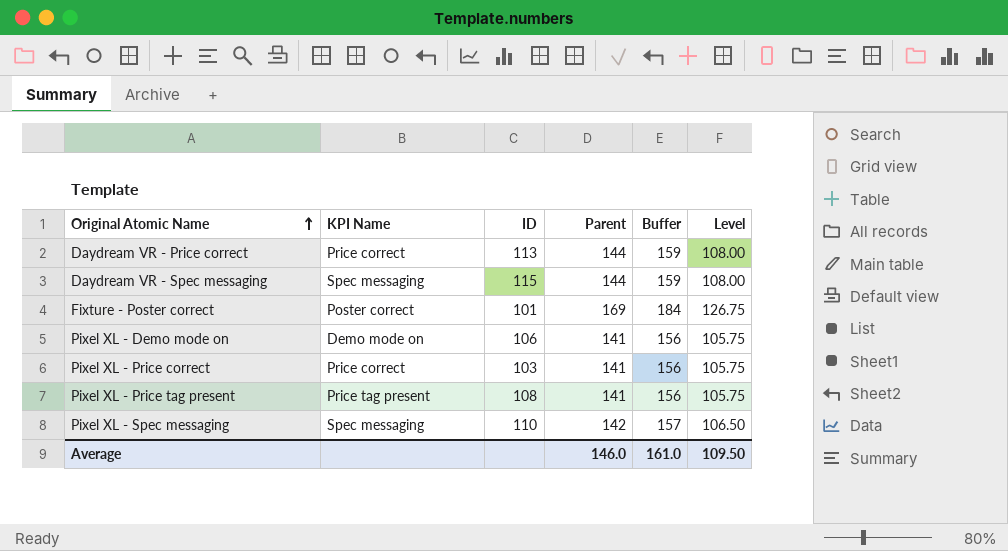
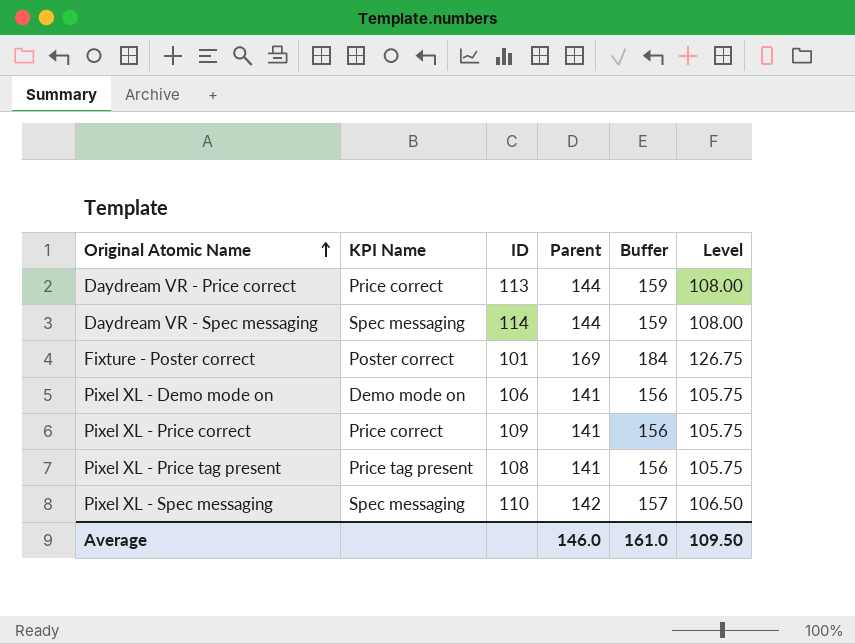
Daydream VR - Spec messaging | ID: 115 -> 114
Pixel XL - Price correct | ID: 103 -> 109

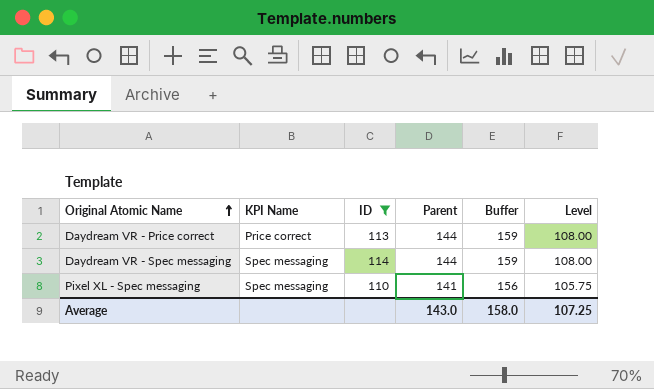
filter: none -> ID >= 110
Pixel XL - Spec messaging | Parent: 142 -> 141
Pixel XL - Spec messaging | Buffer: 157 -> 156
Pixel XL - Spec messaging | Level: 106.50 -> 105.75
Average | Parent: 146.0 -> 143.0
Average | Buffer: 161.0 -> 158.0
Average | Level: 109.50 -> 107.25

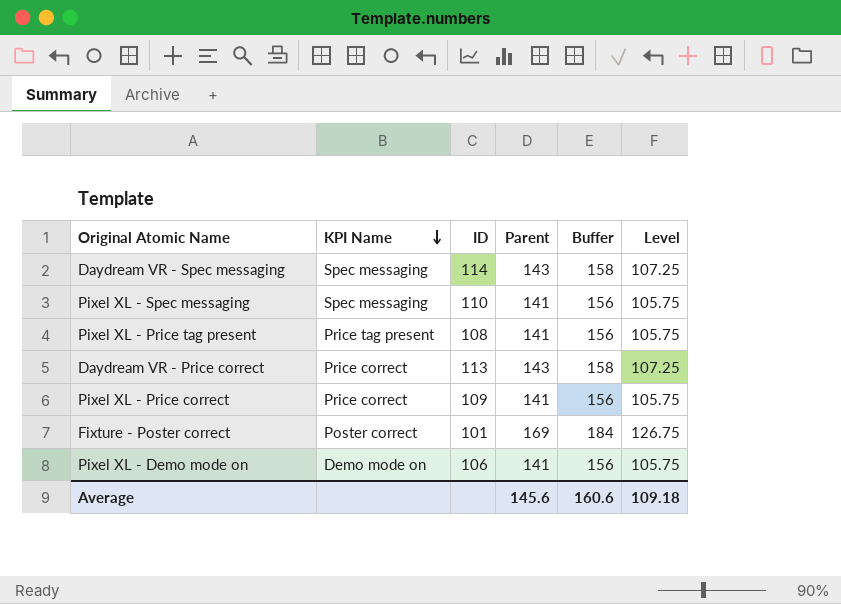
filter: ID >= 110 -> none
row order: Original Atomic Name ascending -> KPI Name descending
Daydream VR - Spec messaging | Parent: 144 -> 143
Daydream VR - Spec messaging | Buffer: 159 -> 158
Daydream VR - Spec messaging | Level: 108.00 -> 107.25
Daydream VR - Price correct | Parent: 144 -> 143
Daydream VR - Price correct | Buffer: 159 -> 158
Daydream VR - Price correct | Level: 108.00 -> 107.25
Average | Parent: 143.0 -> 145.6
Average | Buffer: 158.0 -> 160.6
Average | Level: 107.25 -> 109.18

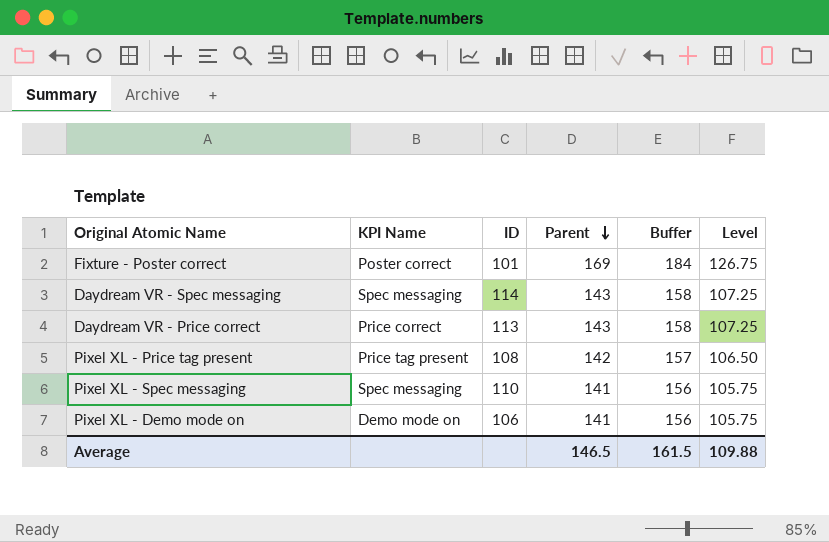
row order: KPI Name descending -> Parent descending
row Pixel XL - Price correct: Price correct | 109 | 141 | 156 | 105.75 -> none
Pixel XL - Price tag present | Parent: 141 -> 142
Pixel XL - Price tag present | Buffer: 156 -> 157
Pixel XL - Price tag present | Level: 105.75 -> 106.50
Average | Parent: 145.6 -> 146.5
Average | Buffer: 160.6 -> 161.5
Average | Level: 109.18 -> 109.88

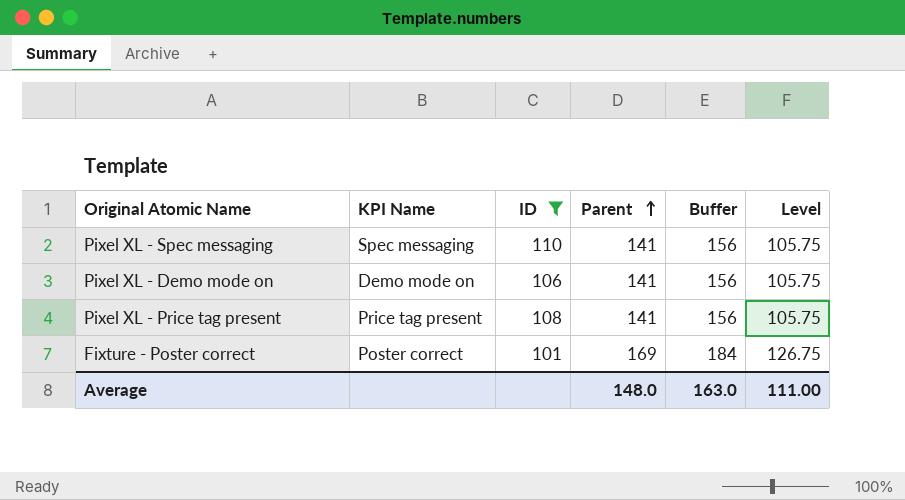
filter: none -> ID <= 110
row order: Parent descending -> Parent ascending
Pixel XL - Price tag present | Parent: 142 -> 141
Pixel XL - Price tag present | Buffer: 157 -> 156
Pixel XL - Price tag present | Level: 106.50 -> 105.75
Average | Parent: 146.5 -> 148.0
Average | Buffer: 161.5 -> 163.0
Average | Level: 109.88 -> 111.00

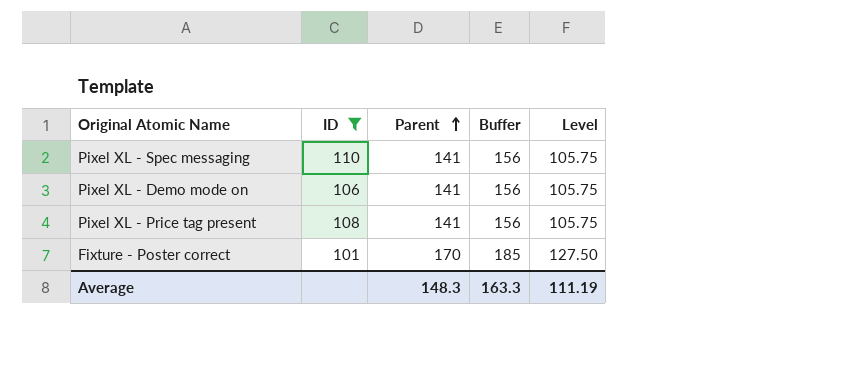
column KPI Name | position: 2 -> none
Fixture - Poster correct | Parent: 169 -> 170
Fixture - Poster correct | Buffer: 184 -> 185
Fixture - Poster correct | Level: 126.75 -> 127.50
Average | Parent: 148.0 -> 148.3
Average | Buffer: 163.0 -> 163.3
Average | Level: 111.00 -> 111.19

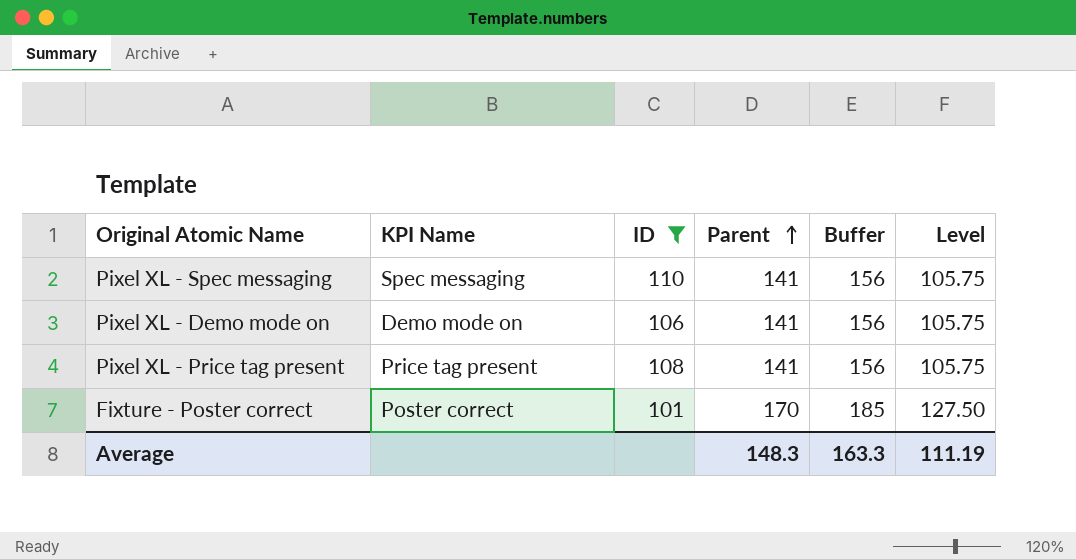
column KPI Name | position: none -> 2

